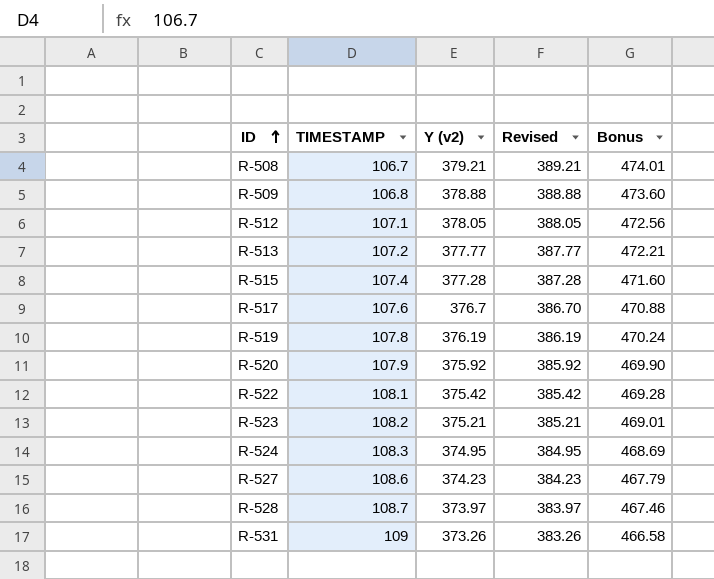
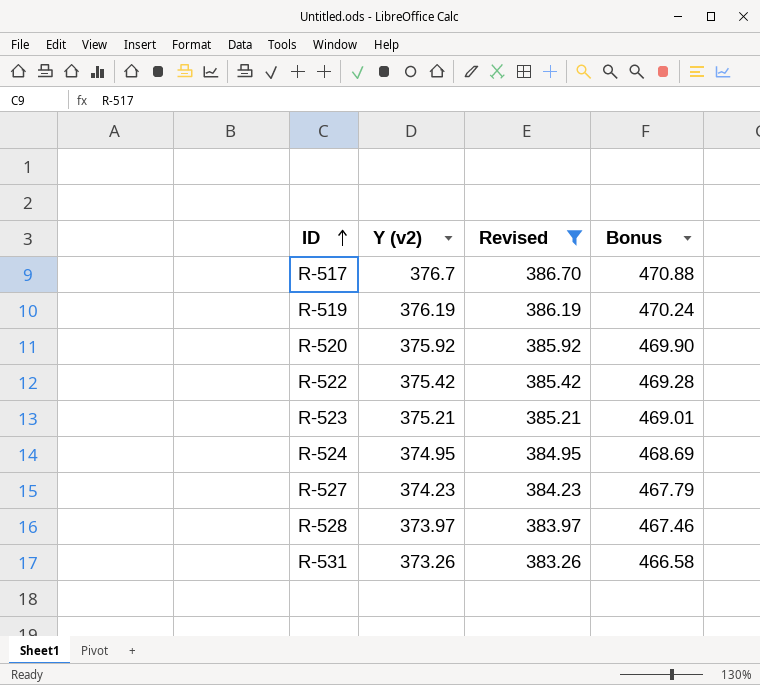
filter: none -> Revised <= 386.70
column TIMESTAMP | position: 2 -> none

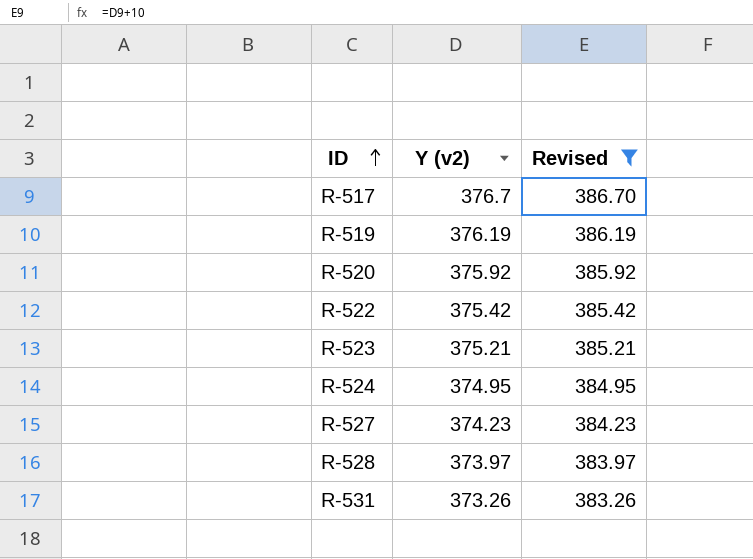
column Bonus | formula: [Y (v2)] * 1.25 -> none

